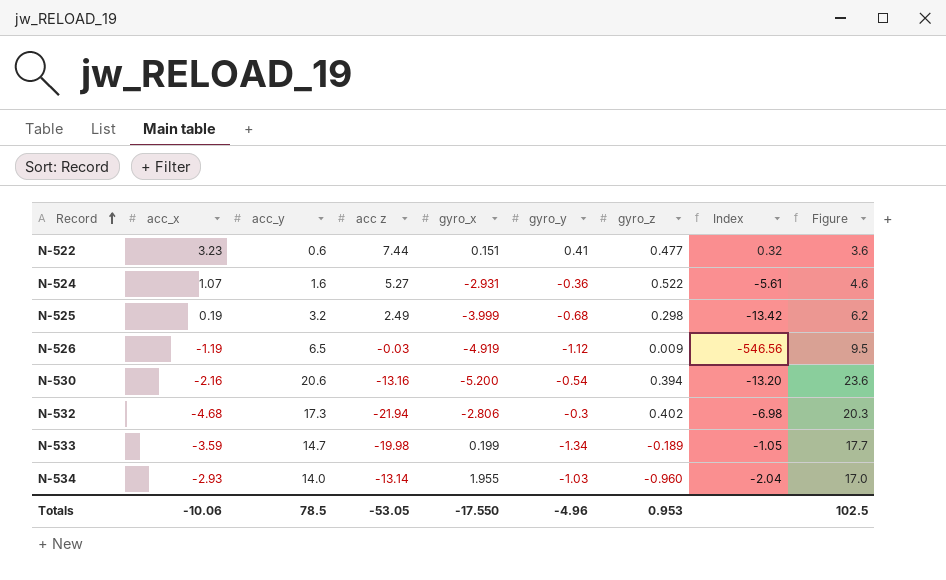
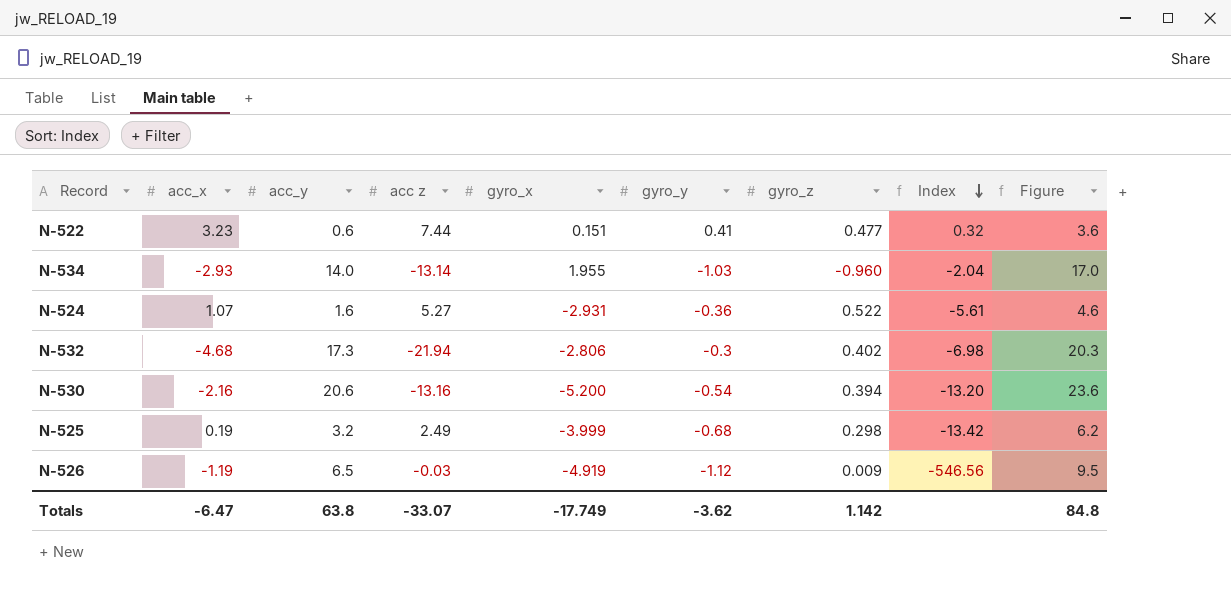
row order: Record ascending -> Index descending
row N-533: -3.59 | 14.7 | -19.98 | 0.199 | -1.34 | -0.189 | -1.05 | 17.7 -> none
Totals | acc_x: -10.06 -> -6.47
Totals | acc_y: 78.5 -> 63.8
Totals | acc z: -53.05 -> -33.07
Totals | gyro_x: -17.550 -> -17.749
Totals | gyro_y: -4.96 -> -3.62
Totals | gyro_z: 0.953 -> 1.142
Totals | Figure: 102.5 -> 84.8

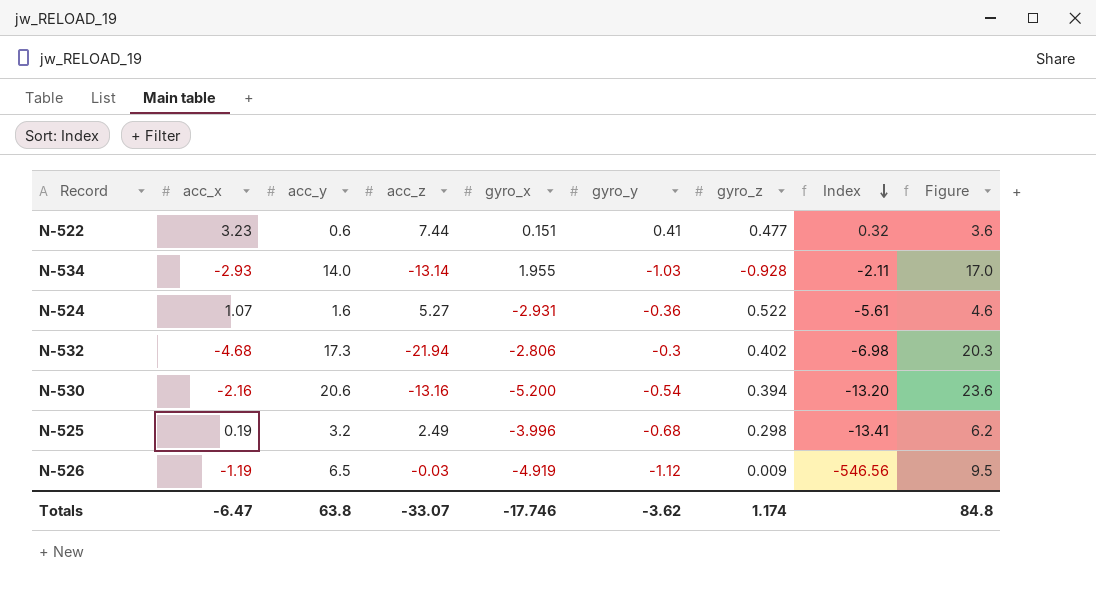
column name: acc z -> acc_z
N-534 | gyro_z: -0.960 -> -0.928
N-534 | Index: -2.04 -> -2.11
N-525 | gyro_x: -3.999 -> -3.996
N-525 | Index: -13.42 -> -13.41
Totals | gyro_x: -17.749 -> -17.746
Totals | gyro_z: 1.142 -> 1.174

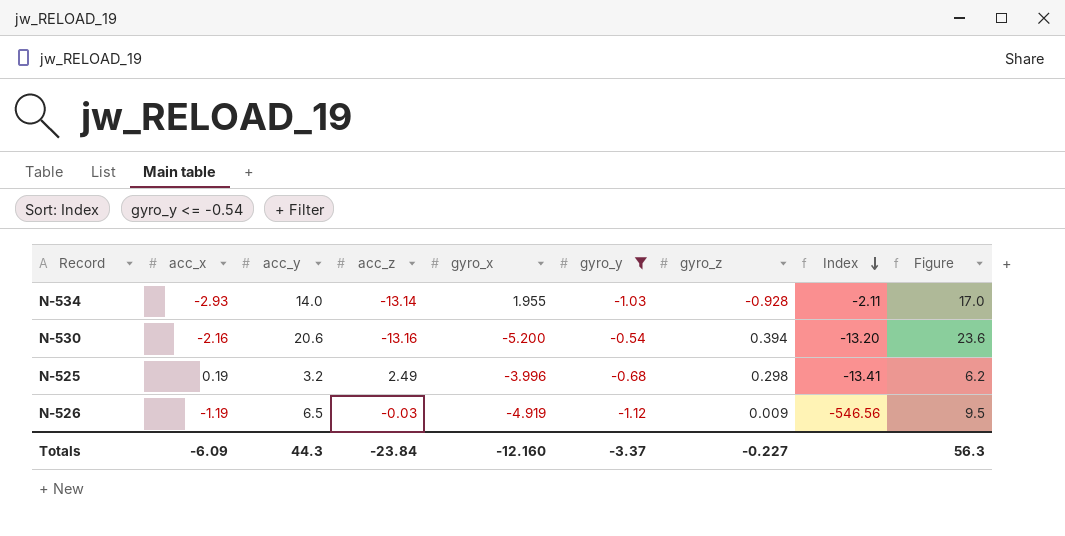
filter: none -> gyro_y <= -0.54
Totals | acc_x: -6.47 -> -6.09
Totals | acc_y: 63.8 -> 44.3
Totals | acc_z: -33.07 -> -23.84
Totals | gyro_x: -17.746 -> -12.160
Totals | gyro_y: -3.62 -> -3.37
Totals | gyro_z: 1.174 -> -0.227
Totals | Figure: 84.8 -> 56.3

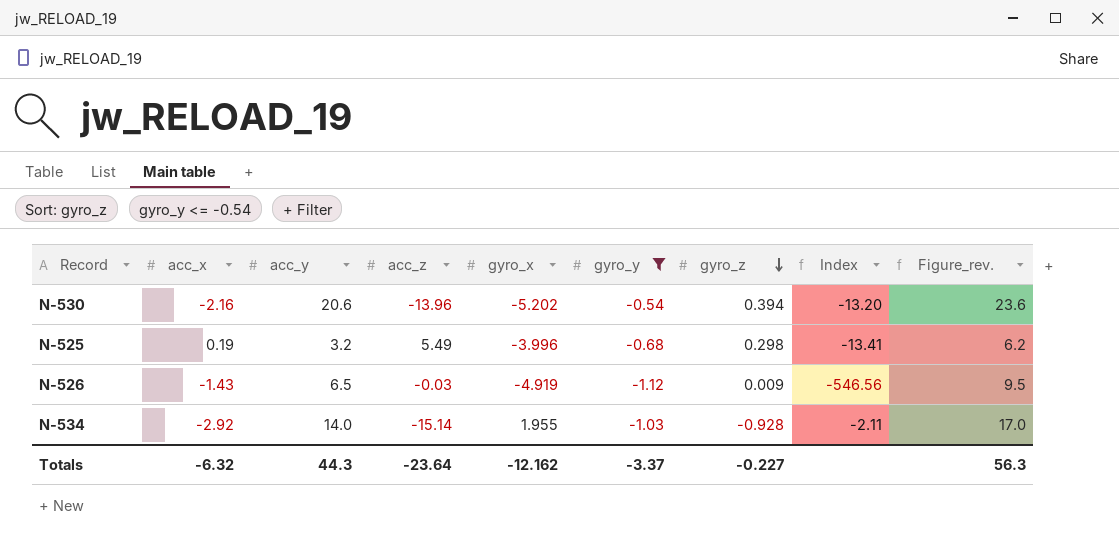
row order: Index descending -> gyro_z descending
column name: Figure -> Figure_rev.
N-530 | acc_z: -13.16 -> -13.96
N-530 | gyro_x: -5.200 -> -5.202
N-525 | acc_z: 2.49 -> 5.49
N-526 | acc_x: -1.19 -> -1.43
N-534 | acc_x: -2.93 -> -2.92
N-534 | acc_z: -13.14 -> -15.14
Totals | acc_x: -6.09 -> -6.32
Totals | acc_z: -23.84 -> -23.64
Totals | gyro_x: -12.160 -> -12.162

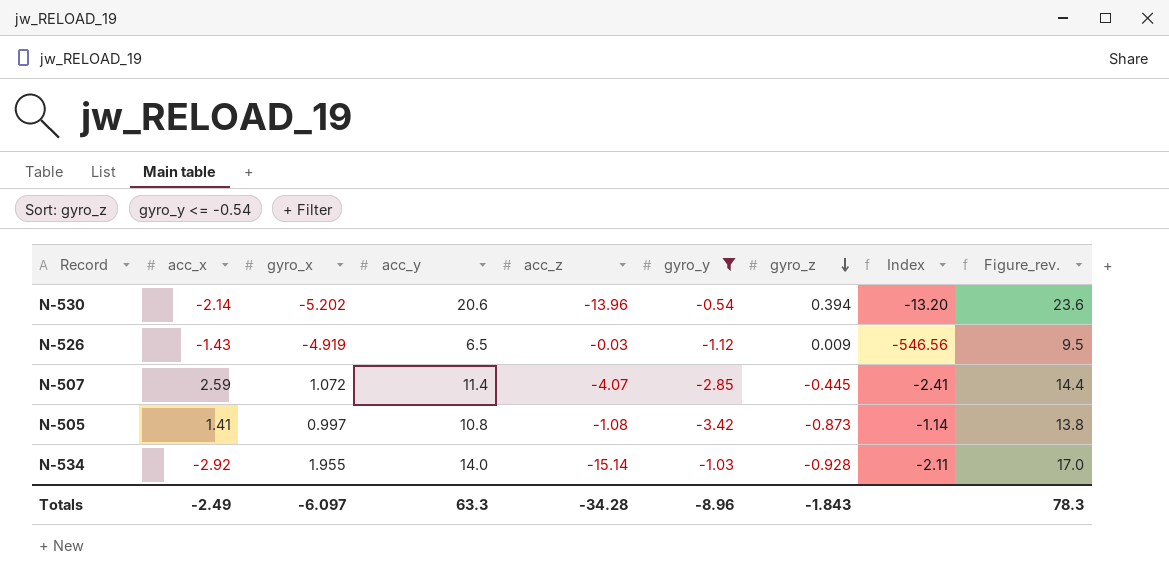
column gyro_x | position: 5 -> 3
row N-525: 0.19 | 3.2 | 5.49 | -3.996 | -0.68 | 0.298 | -13.41 | 6.2 -> none
N-530 | acc_x: -2.16 -> -2.14
row N-507: none -> 2.59 | 1.072 | 11.4 | -4.07 | -2.85 | -0.445 | -2.41 | 14.4
row N-505: none -> 1.41 | 0.997 | 10.8 | -1.08 | -3.42 | -0.873 | -1.14 | 13.8
Totals | acc_x: -6.32 -> -2.49
Totals | gyro_x: -12.162 -> -6.097
Totals | acc_y: 44.3 -> 63.3
Totals | acc_z: -23.64 -> -34.28
Totals | gyro_y: -3.37 -> -8.96
Totals | gyro_z: -0.227 -> -1.843
Totals | Figure_rev.: 56.3 -> 78.3

